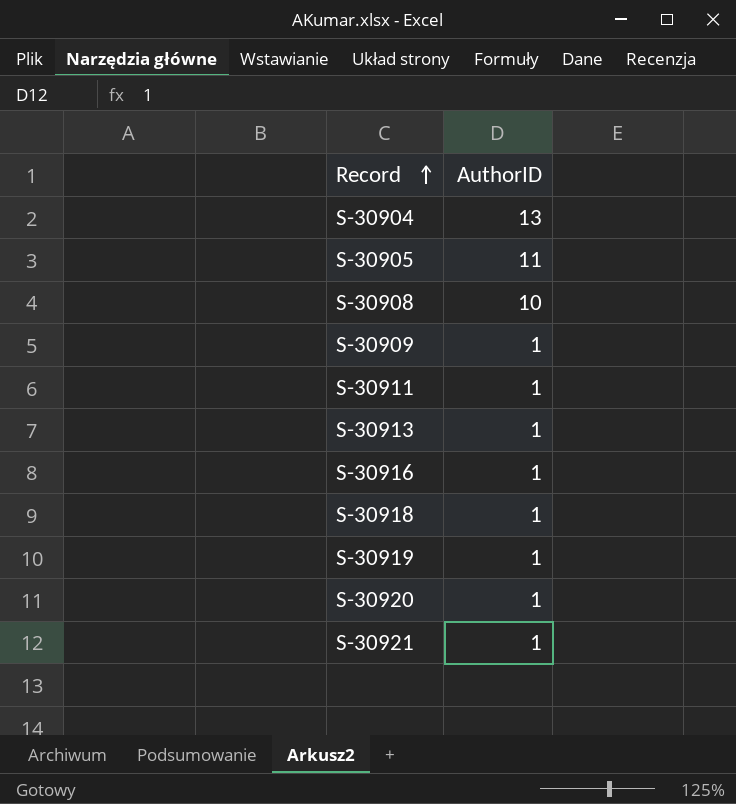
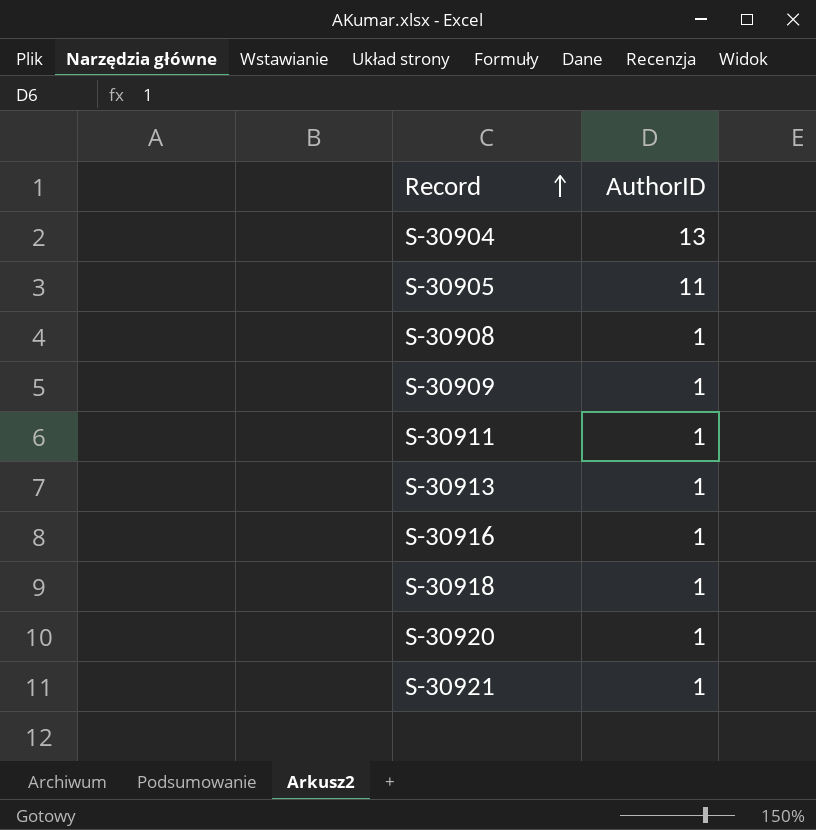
row S-30919: 1 -> none
S-30908 | AuthorID: 10 -> 1

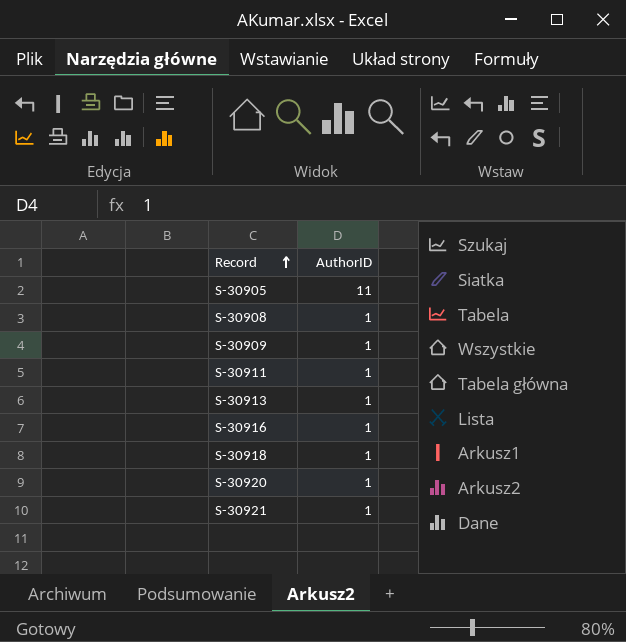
row S-30904: 13 -> none

